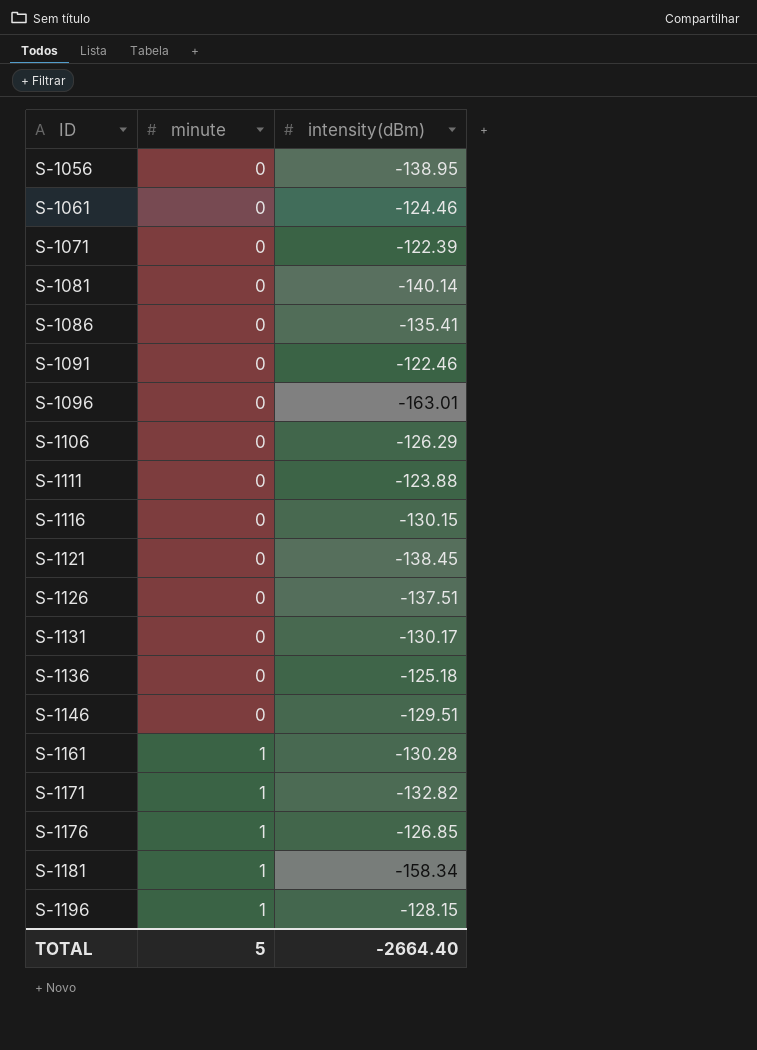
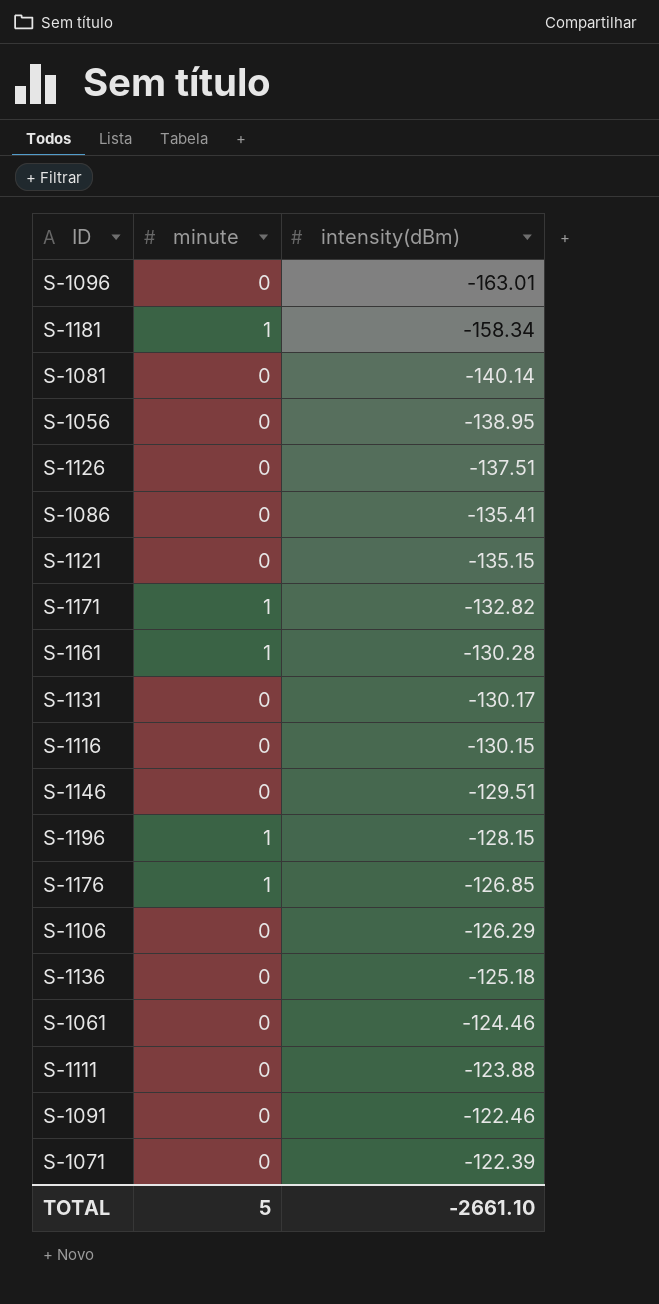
row order: ID ascending -> intensity(dBm) ascending
S-1121 | intensity(dBm): -138.45 -> -135.15
TOTAL | intensity(dBm): -2664.40 -> -2661.10

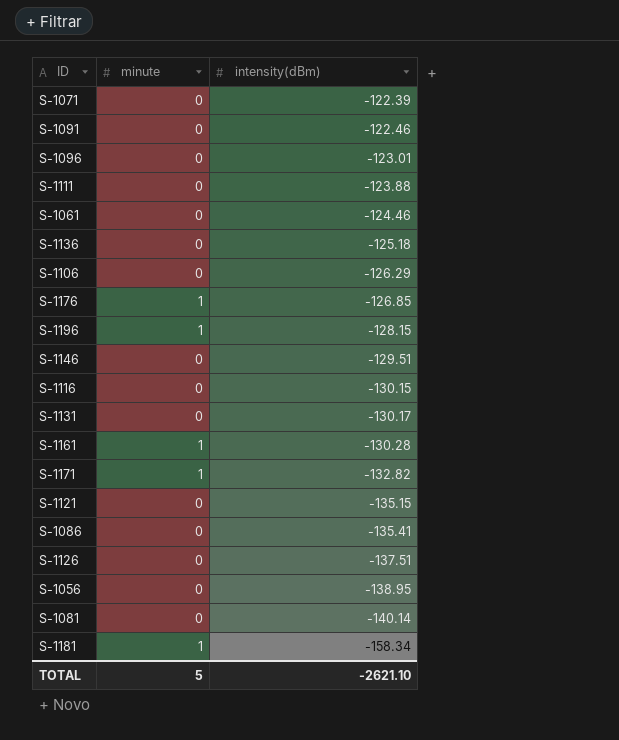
row order: intensity(dBm) ascending -> intensity(dBm) descending
S-1096 | intensity(dBm): -163.01 -> -123.01
TOTAL | intensity(dBm): -2661.10 -> -2621.10

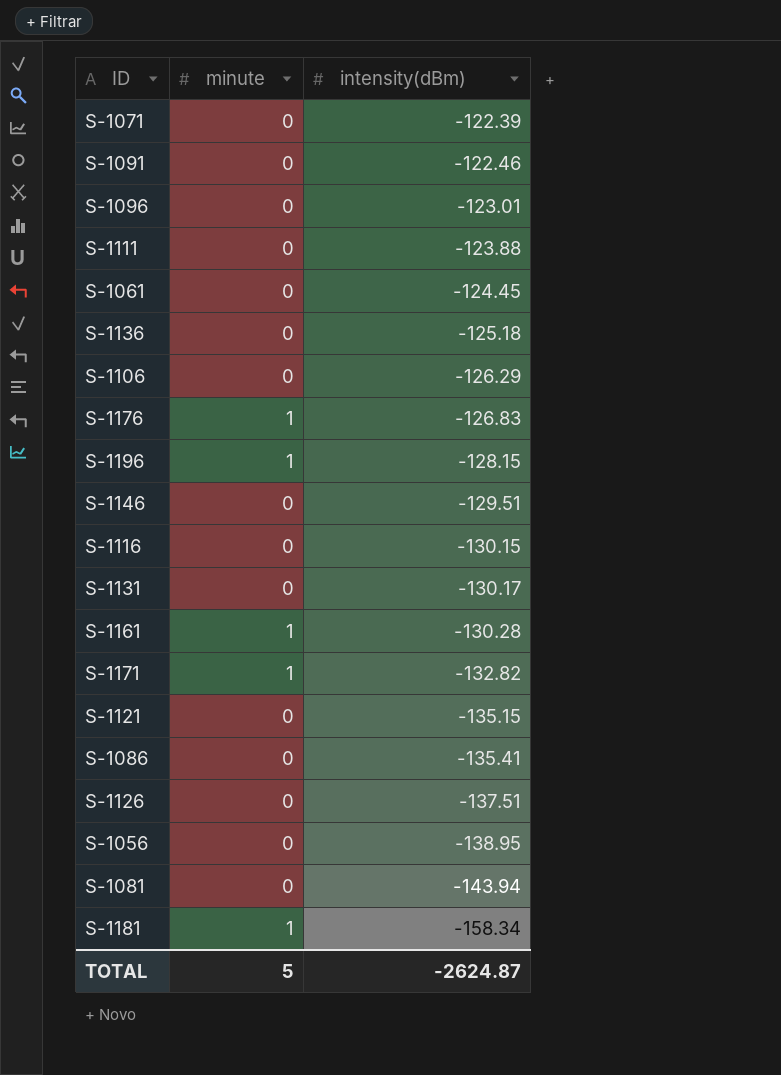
S-1061 | intensity(dBm): -124.46 -> -124.45
S-1176 | intensity(dBm): -126.85 -> -126.83
S-1081 | intensity(dBm): -140.14 -> -143.94
TOTAL | intensity(dBm): -2621.10 -> -2624.87

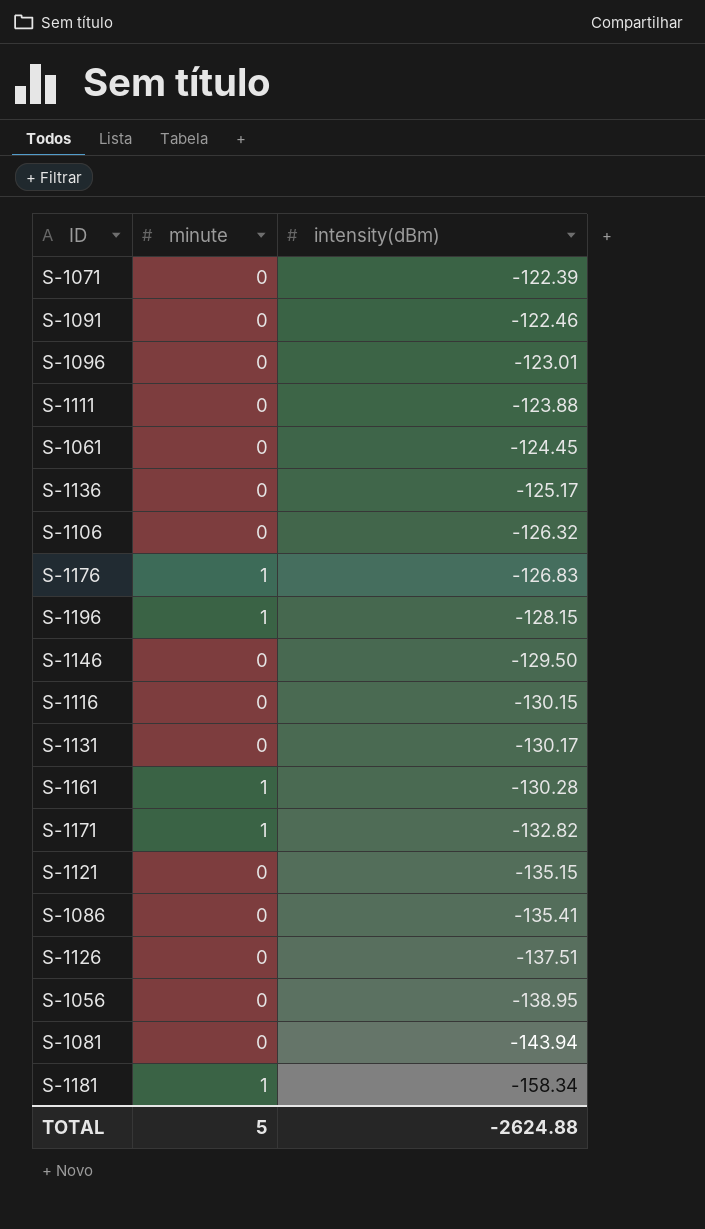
S-1136 | intensity(dBm): -125.18 -> -125.17
S-1106 | intensity(dBm): -126.29 -> -126.32
S-1146 | intensity(dBm): -129.51 -> -129.50
TOTAL | intensity(dBm): -2624.87 -> -2624.88

